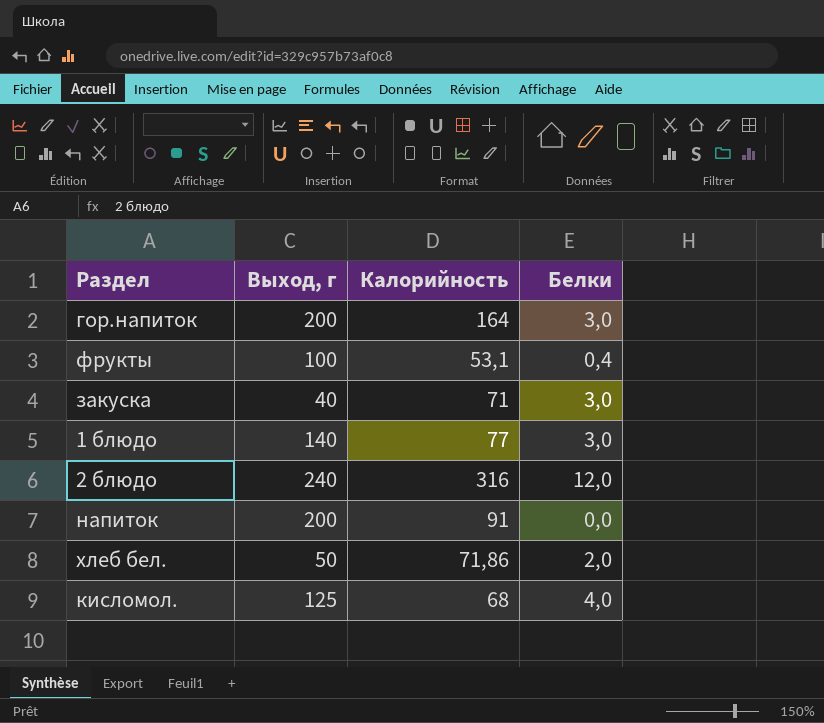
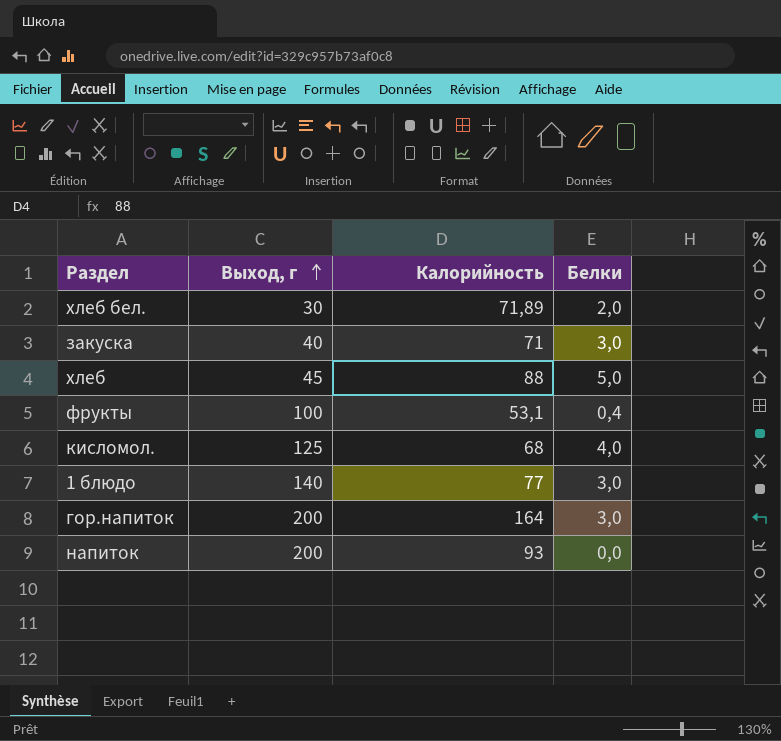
row order: none -> Выход, г ascending
row 2 блюдо: 240 | 316 | 12,0 -> none
хлеб бел. | Выход, г: 50 -> 30
хлеб бел. | Калорийность: 71,86 -> 71,89
row хлеб: none -> 45 | 88 | 5,0
напиток | Калорийность: 91 -> 93

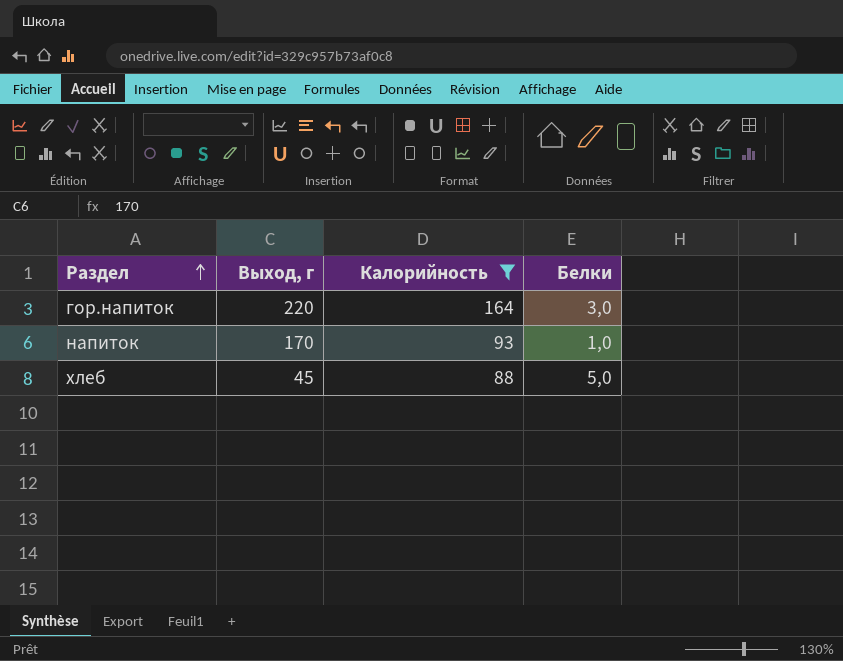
filter: none -> Калорийность >= 88
row order: Выход, г ascending -> Раздел ascending
гор.напиток | Выход, г: 200 -> 220
напиток | Выход, г: 200 -> 170
напиток | Белки: 0,0 -> 1,0

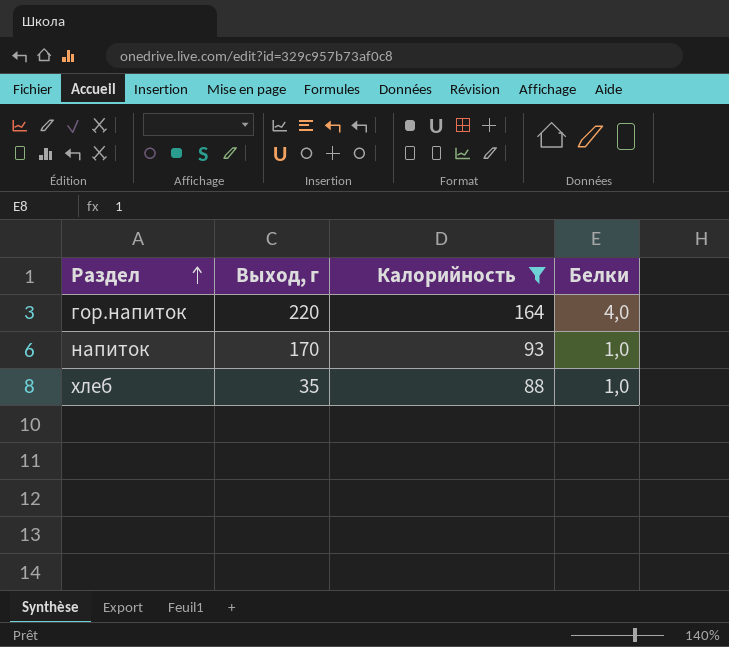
гор.напиток | Белки: 3,0 -> 4,0
хлеб | Выход, г: 45 -> 35
хлеб | Белки: 5,0 -> 1,0

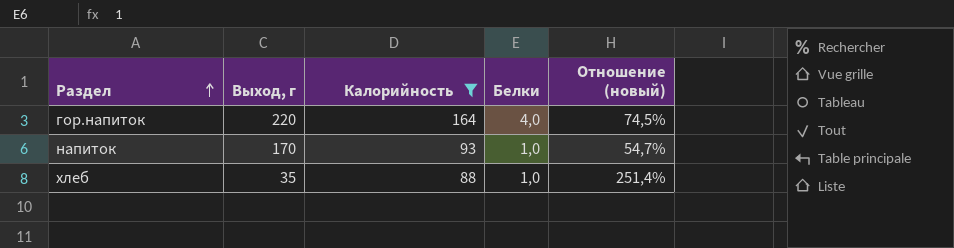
column Отношение (новый) | formula: none -> [Калорийность] / [Выход, г]

